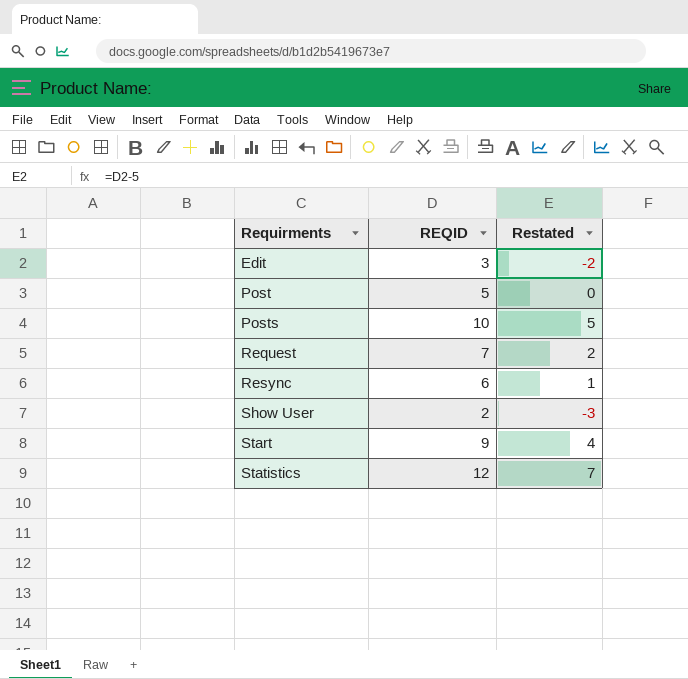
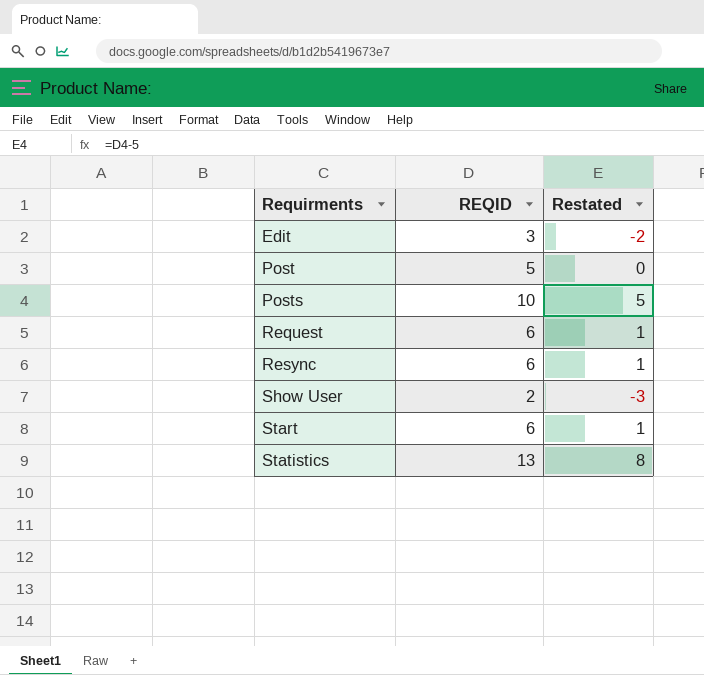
Request | REQID: 7 -> 6
Request | Restated: 2 -> 1
Start | REQID: 9 -> 6
Start | Restated: 4 -> 1
Statistics | REQID: 12 -> 13
Statistics | Restated: 7 -> 8

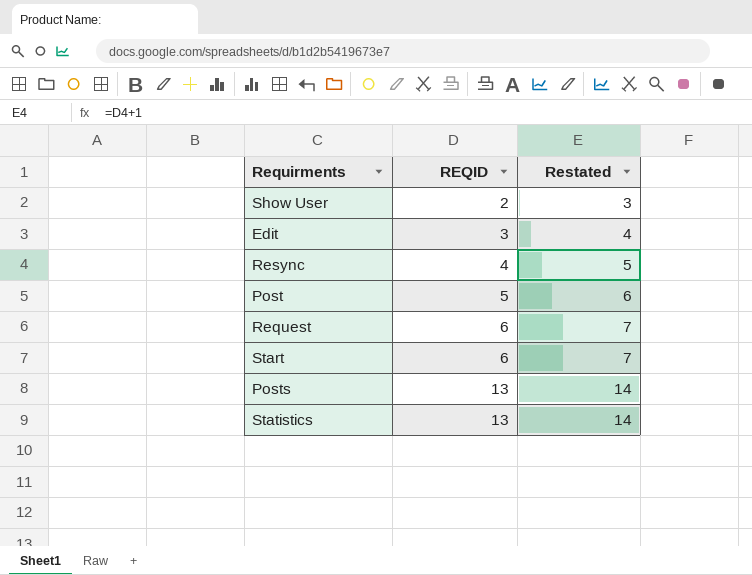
row order: Requirments ascending -> REQID ascending
column Restated | formula: [REQID] - 5 -> [REQID] + 1
Resync | REQID: 6 -> 4
Posts | REQID: 10 -> 13

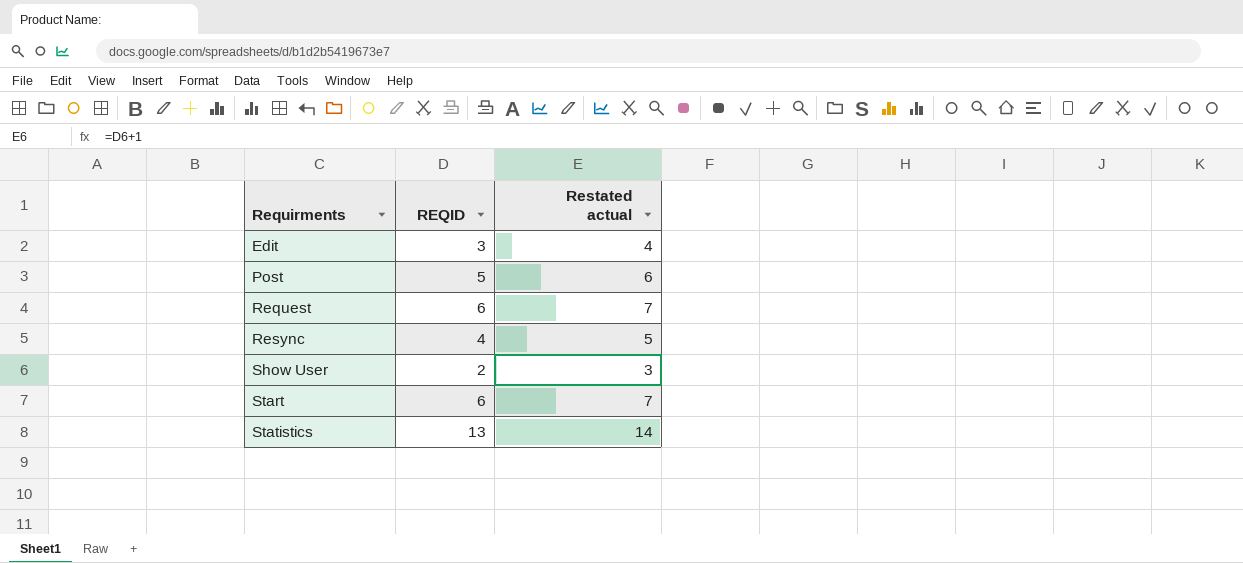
row order: REQID ascending -> Requirments ascending
column name: Restated -> Restated actual
row Posts: 13 | 14 -> none

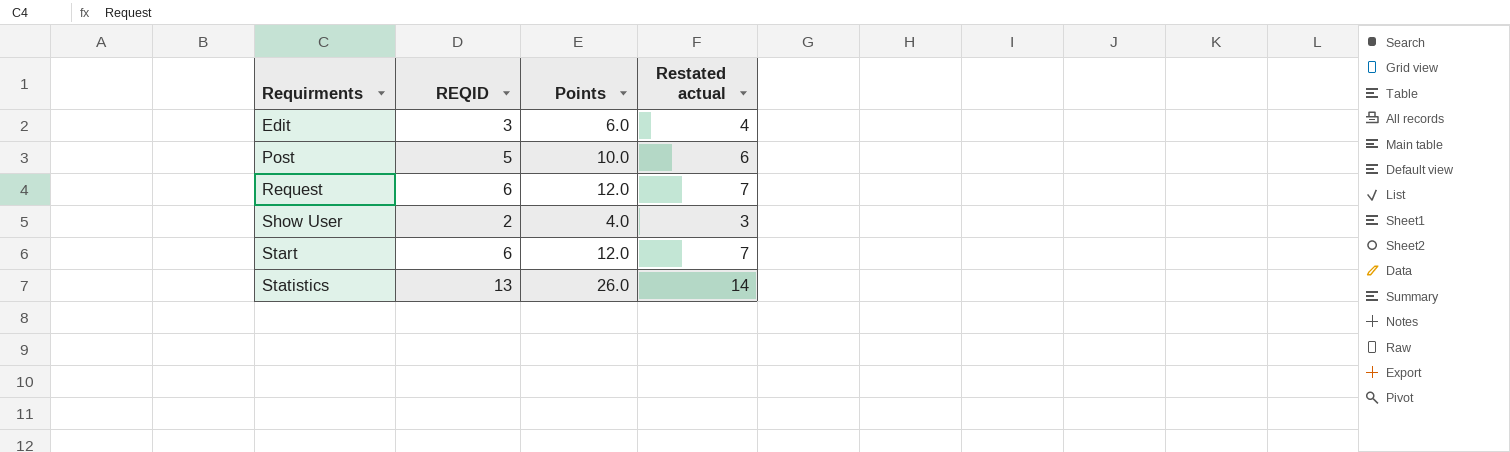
column Points | formula: none -> [REQID] * 2
row Resync: 4 | 5 -> none

